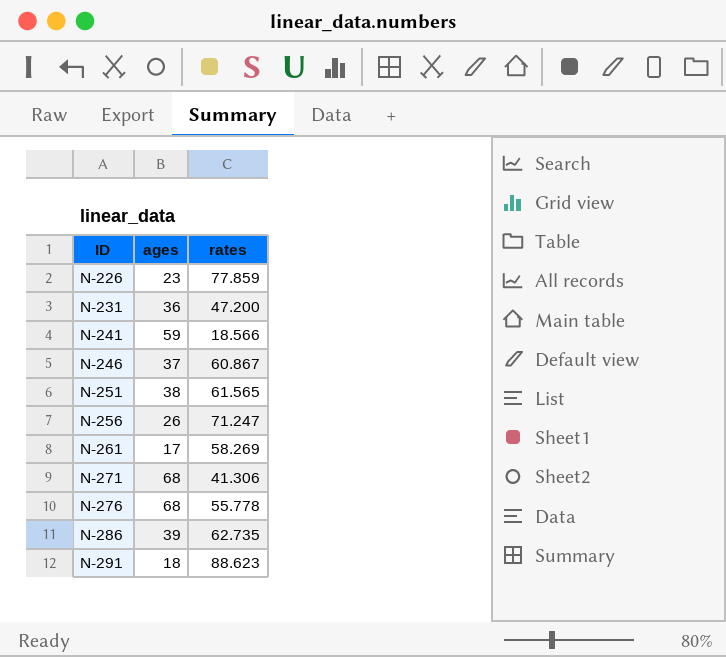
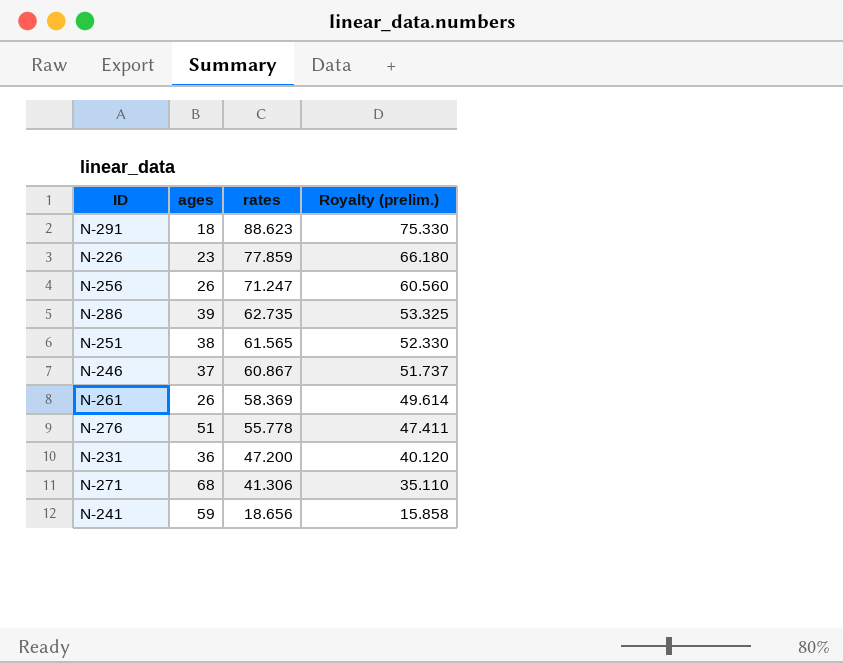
row order: ID ascending -> rates descending
column Royalty (prelim.) | formula: none -> [rates] * 0.85
N-261 | ages: 17 -> 26
N-261 | rates: 58.269 -> 58.369
N-276 | ages: 68 -> 51
N-241 | rates: 18.566 -> 18.656

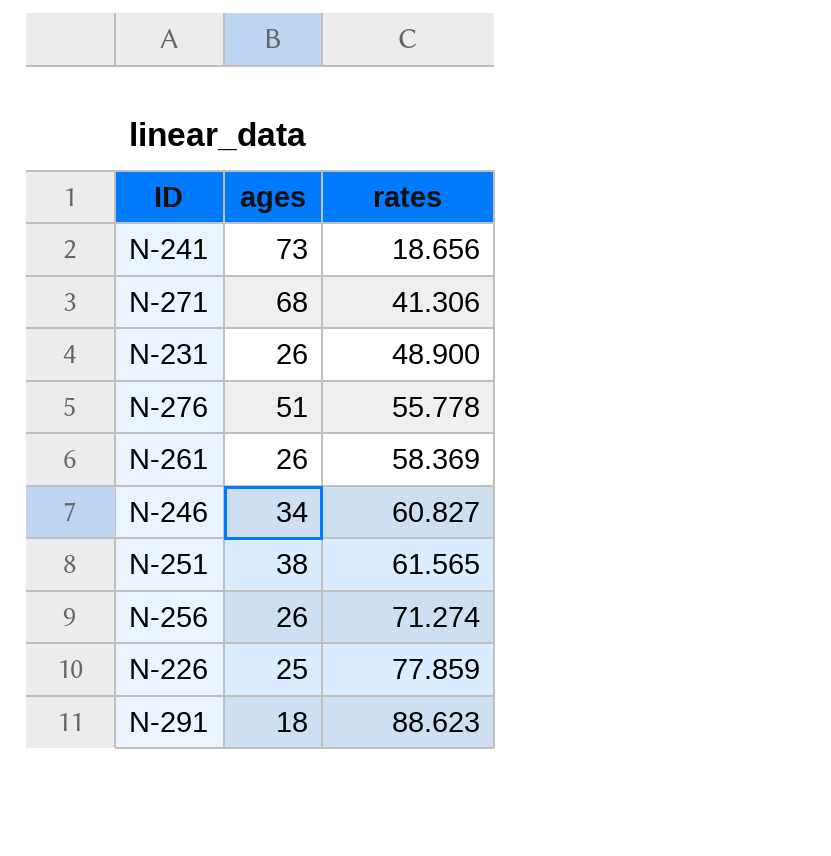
row order: rates descending -> rates ascending
column Royalty (prelim.) | formula: [rates] * 0.85 -> none
row N-286: 39 | 62.735 | 53.325 -> none
N-241 | ages: 59 -> 73
N-231 | ages: 36 -> 26
N-231 | rates: 47.200 -> 48.900
N-246 | ages: 37 -> 34
N-246 | rates: 60.867 -> 60.827
N-256 | rates: 71.247 -> 71.274
N-226 | ages: 23 -> 25

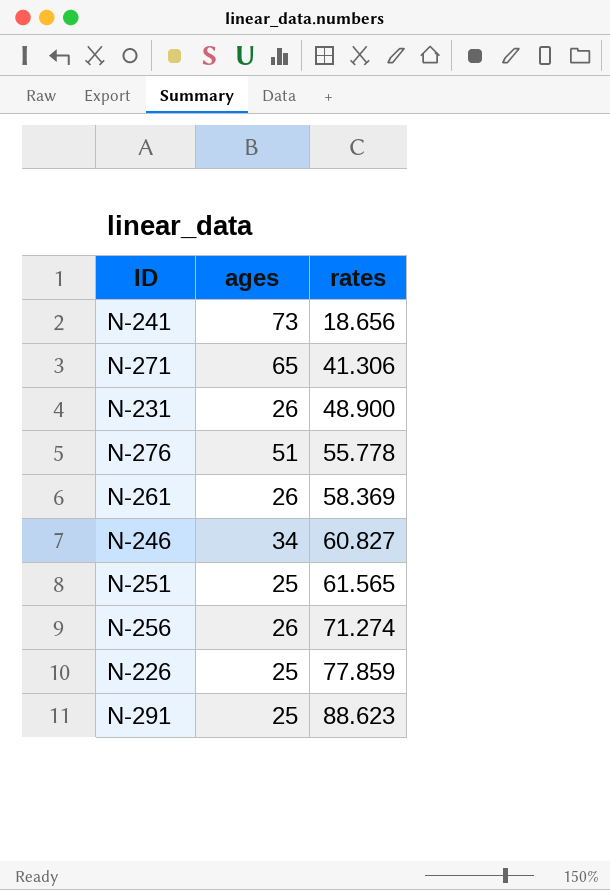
N-271 | ages: 68 -> 65
N-251 | ages: 38 -> 25
N-291 | ages: 18 -> 25

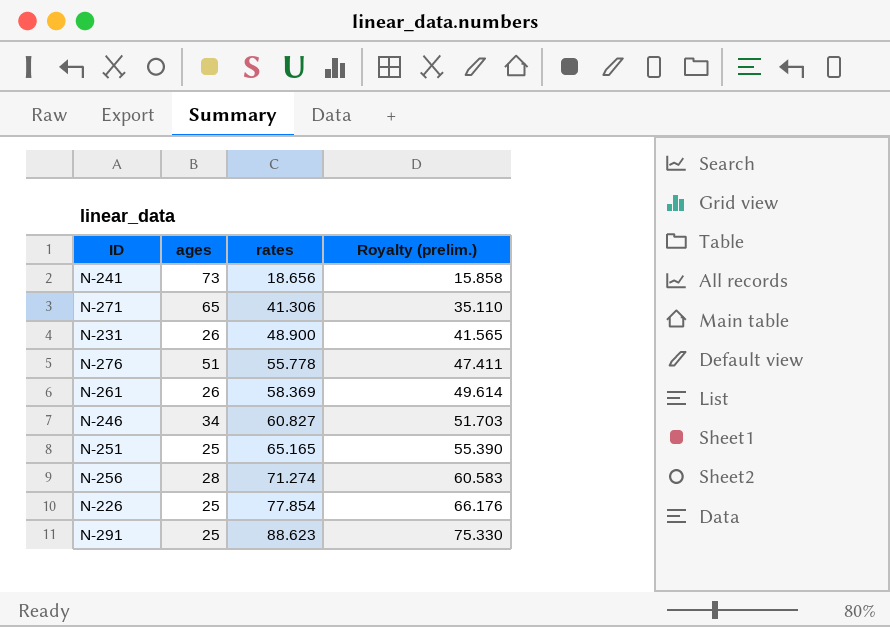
column Royalty (prelim.) | formula: none -> [rates] * 0.85
N-251 | rates: 61.565 -> 65.165
N-256 | ages: 26 -> 28
N-226 | rates: 77.859 -> 77.854

